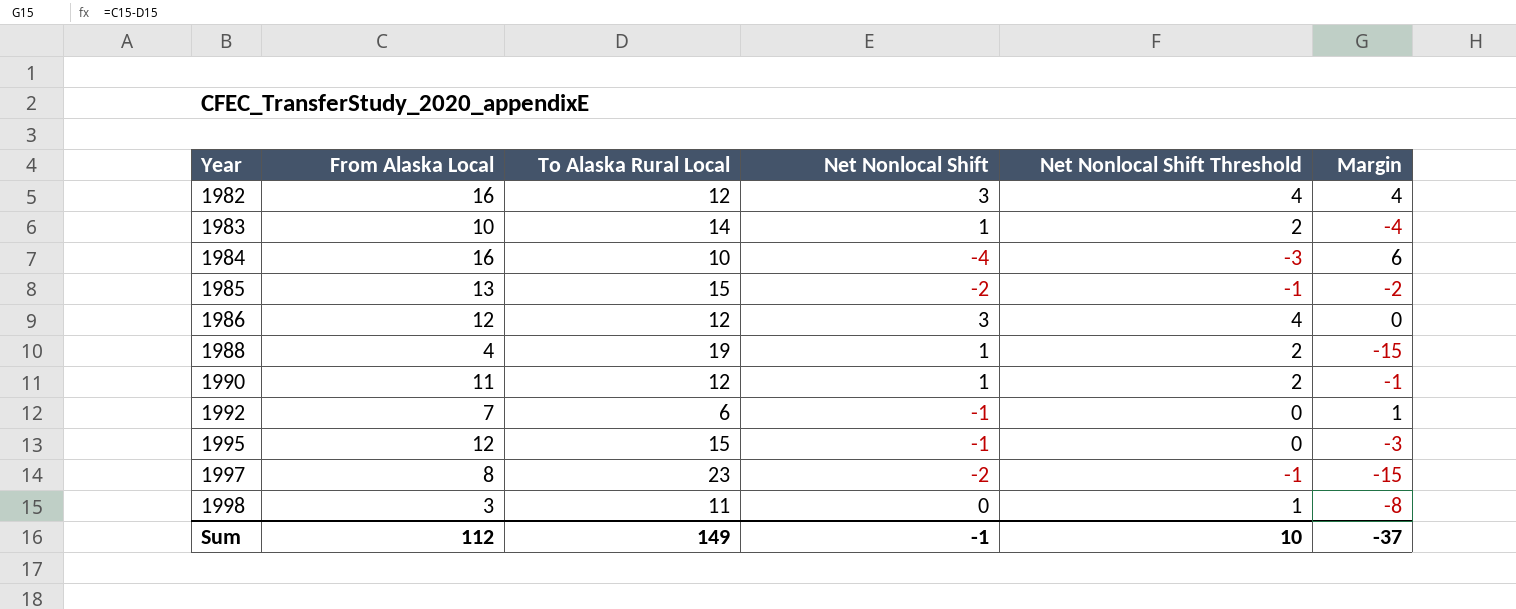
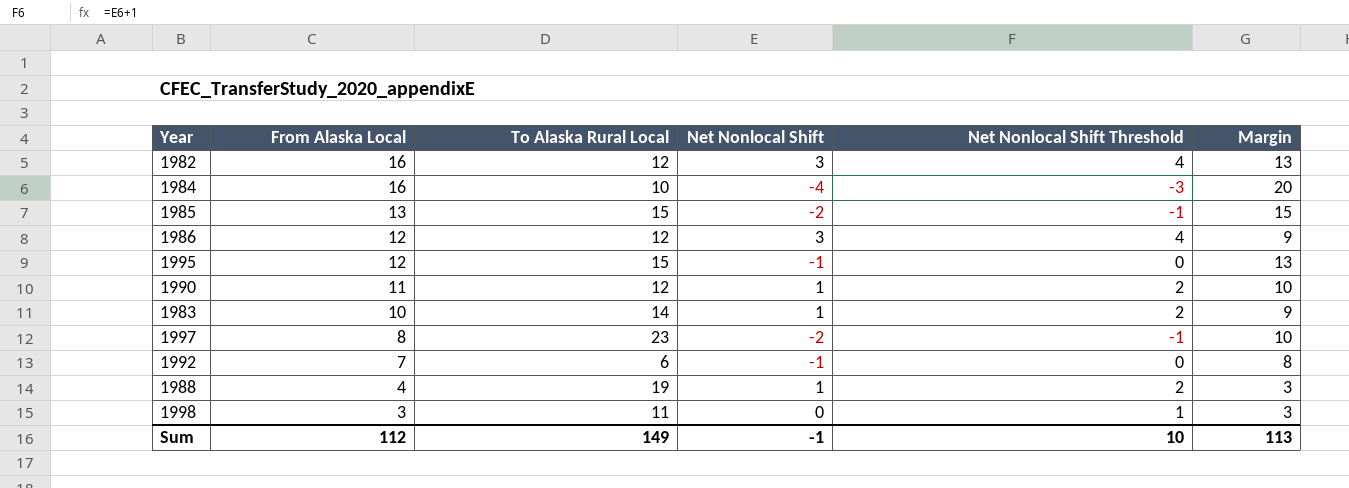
row order: Year ascending -> From Alaska Local descending
column Margin | formula: [From Alaska Local] - [To Alaska Rural Local] -> [From Alaska Local] - [Net Nonlocal Shift]
Sum | Margin: -37 -> 113

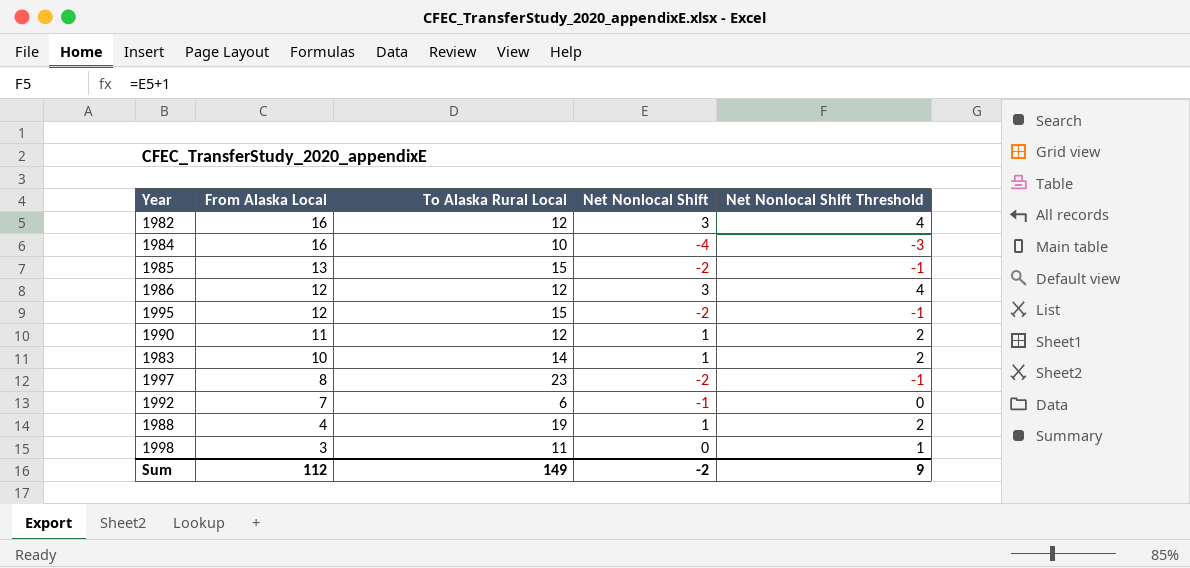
column Margin | formula: [From Alaska Local] - [Net Nonlocal Shift] -> none
1995 | Net Nonlocal Shift: -1 -> -2
1995 | Net Nonlocal Shift Threshold: 0 -> -1
Sum | Net Nonlocal Shift: -1 -> -2
Sum | Net Nonlocal Shift Threshold: 10 -> 9

